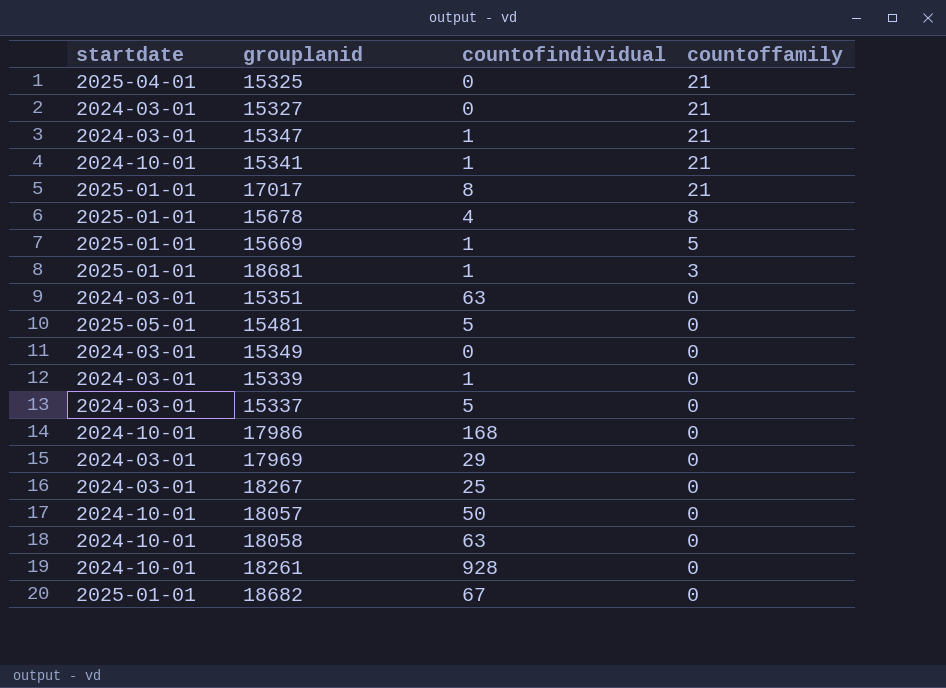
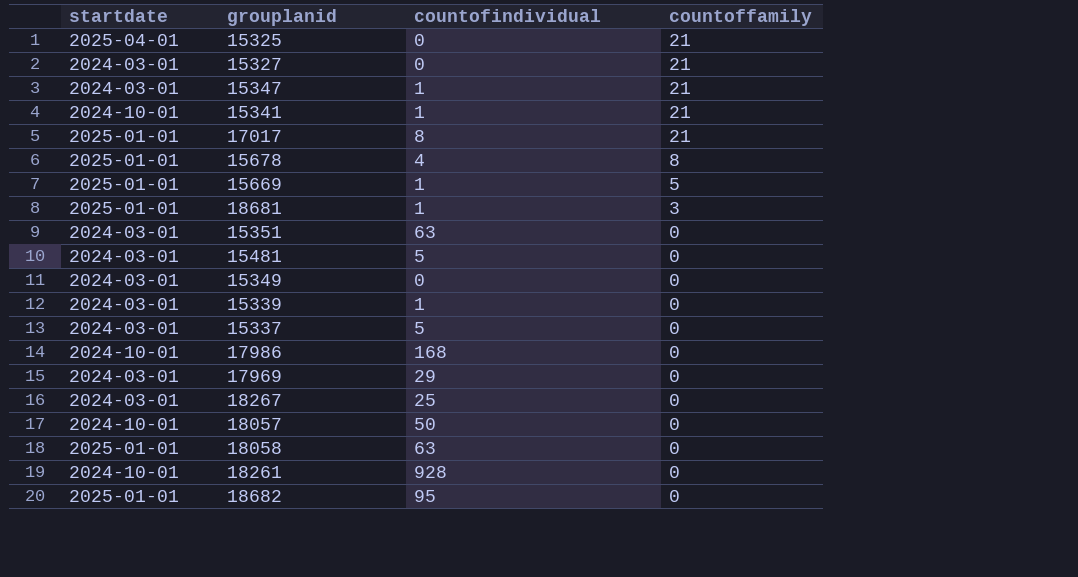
15481 | startdate: 2025-05-01 -> 2024-03-01
18058 | startdate: 2024-10-01 -> 2025-01-01
18682 | countofindividual: 67 -> 95

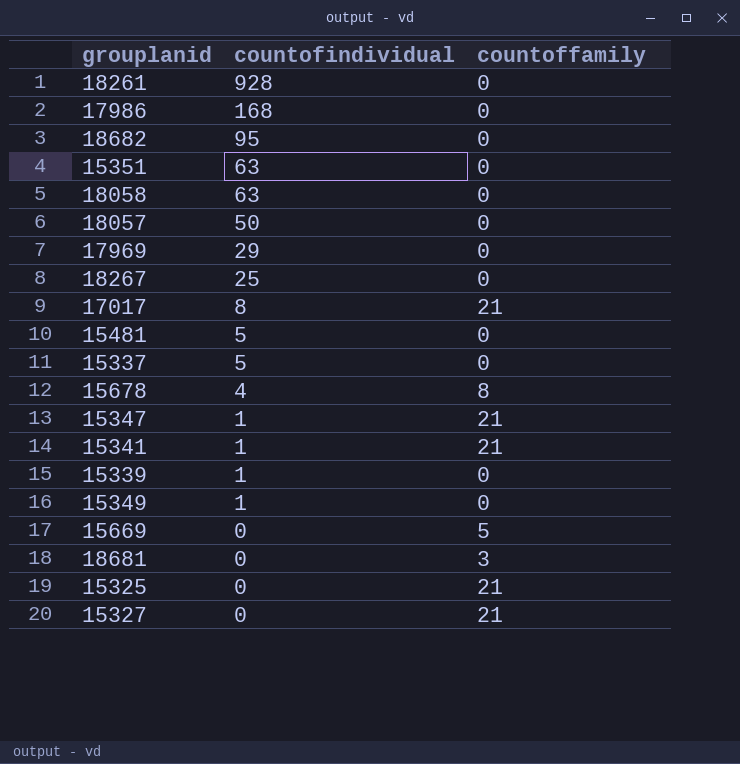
row order: countoffamily descending -> countofindividual descending
column startdate | position: 1 -> none
15349 | countofindividual: 0 -> 1
15669 | countofindividual: 1 -> 0
18681 | countofindividual: 1 -> 0

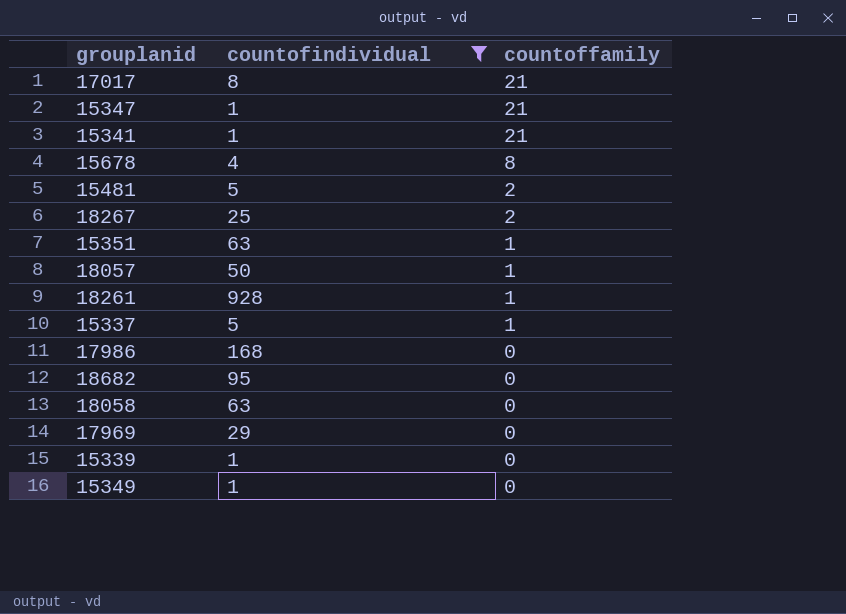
filter: none -> countofindividual != 0
row order: countofindividual descending -> countoffamily descending
15481 | countoffamily: 0 -> 2
18267 | countoffamily: 0 -> 2
15351 | countoffamily: 0 -> 1
18057 | countoffamily: 0 -> 1
18261 | countoffamily: 0 -> 1
15337 | countoffamily: 0 -> 1

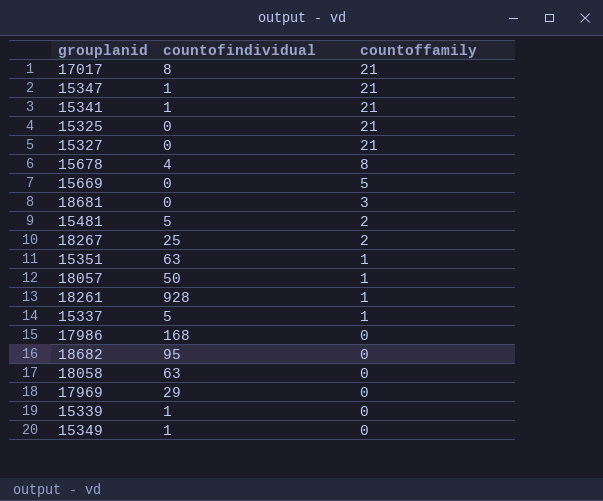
filter: countofindividual != 0 -> none

